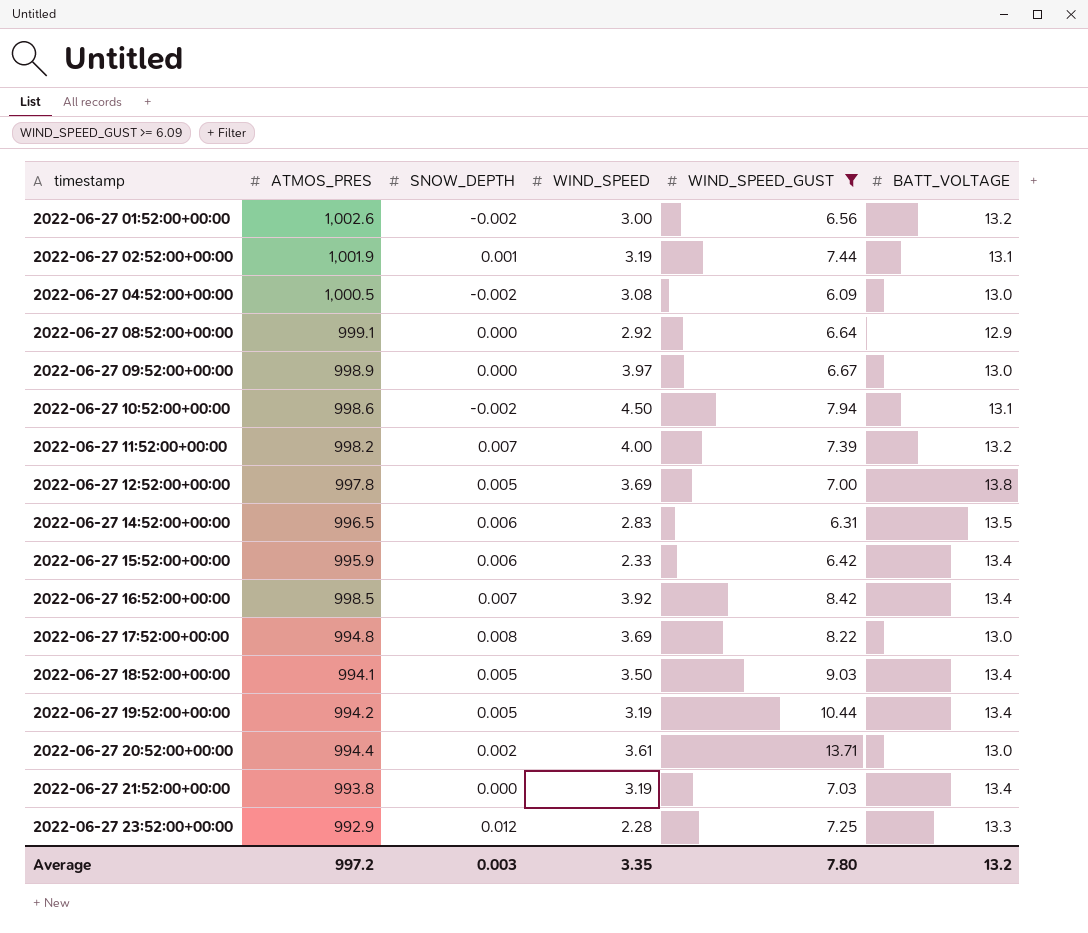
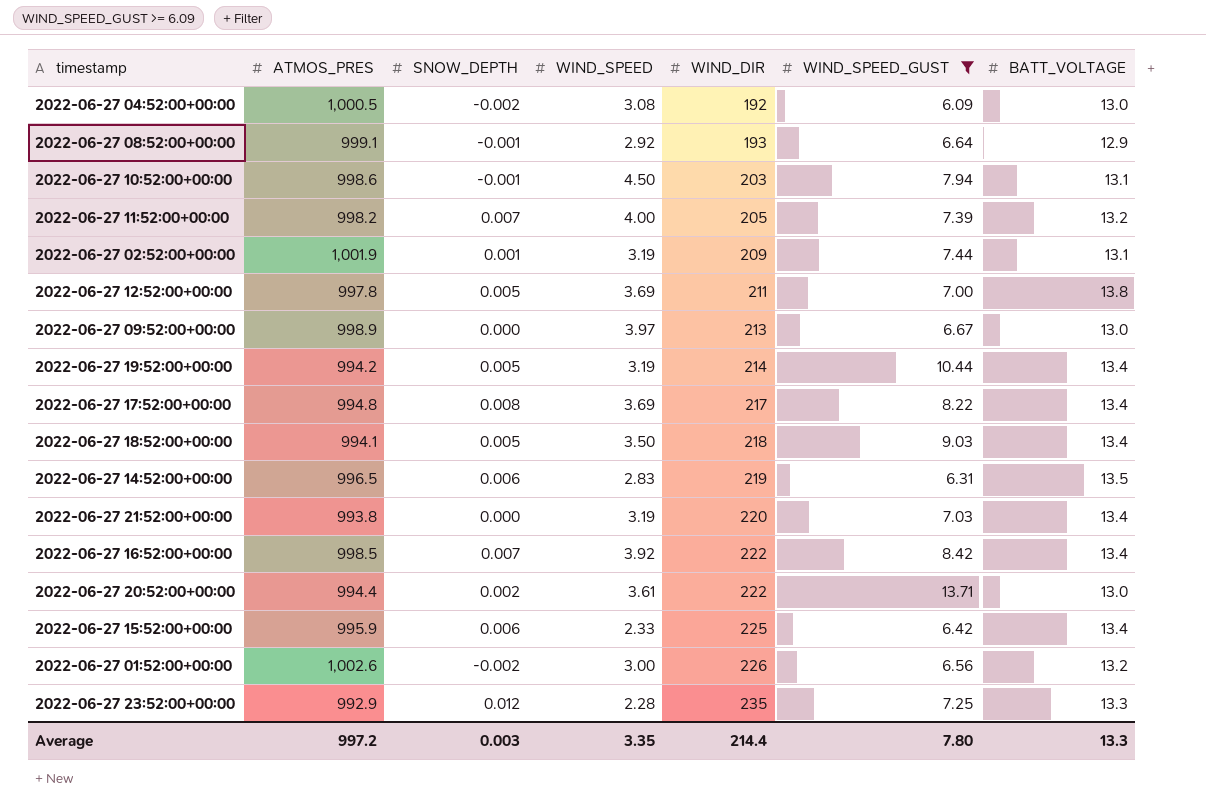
row order: timestamp ascending -> WIND_DIR ascending
column WIND_DIR | position: none -> 5
2022-06-27 08:52:00+00:00 | SNOW_DEPTH: 0.000 -> -0.001
2022-06-27 10:52:00+00:00 | SNOW_DEPTH: -0.002 -> -0.001
2022-06-27 17:52:00+00:00 | BATT_VOLTAGE: 13.0 -> 13.4
Average | BATT_VOLTAGE: 13.2 -> 13.3

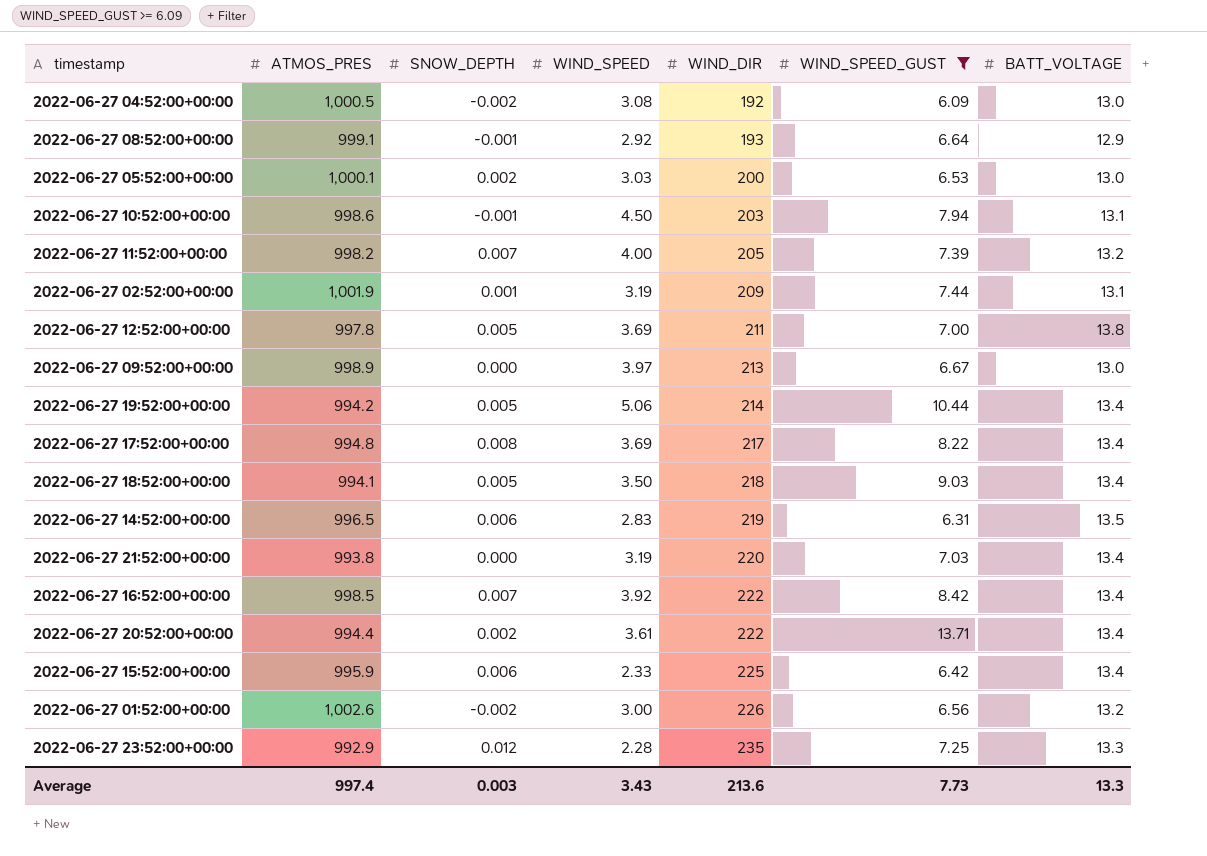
row 2022-06-27 05:52:00+00:00: none -> 1,000.1 | 0.002 | 3.03 | 200 | 6.53 | 13.0
2022-06-27 19:52:00+00:00 | WIND_SPEED: 3.19 -> 5.06
2022-06-27 20:52:00+00:00 | BATT_VOLTAGE: 13.0 -> 13.4
Average | ATMOS_PRES: 997.2 -> 997.4
Average | WIND_SPEED: 3.35 -> 3.43
Average | WIND_DIR: 214.4 -> 213.6
Average | WIND_SPEED_GUST: 7.80 -> 7.73

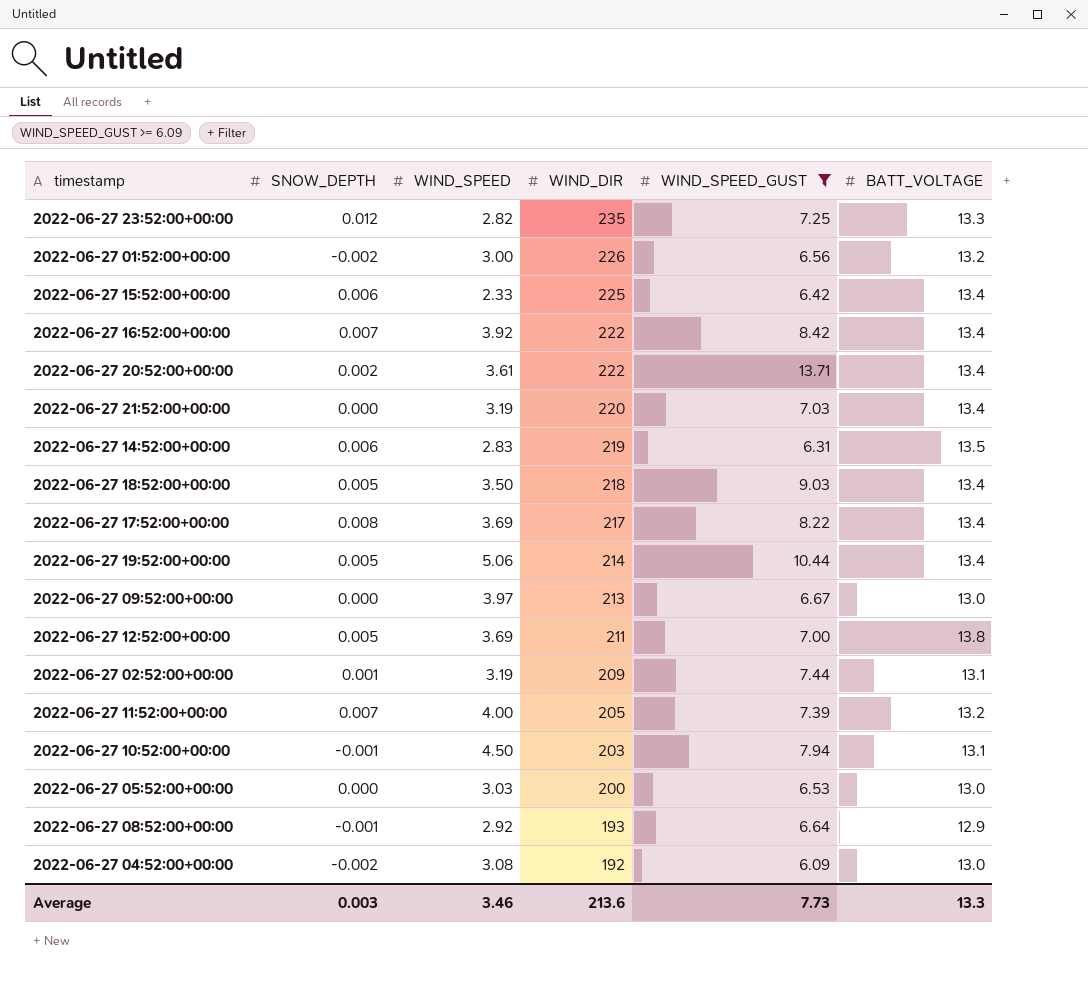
row order: WIND_DIR ascending -> WIND_DIR descending
column ATMOS_PRES | position: 2 -> none
2022-06-27 23:52:00+00:00 | WIND_SPEED: 2.28 -> 2.82
2022-06-27 05:52:00+00:00 | SNOW_DEPTH: 0.002 -> 0.000
Average | WIND_SPEED: 3.43 -> 3.46

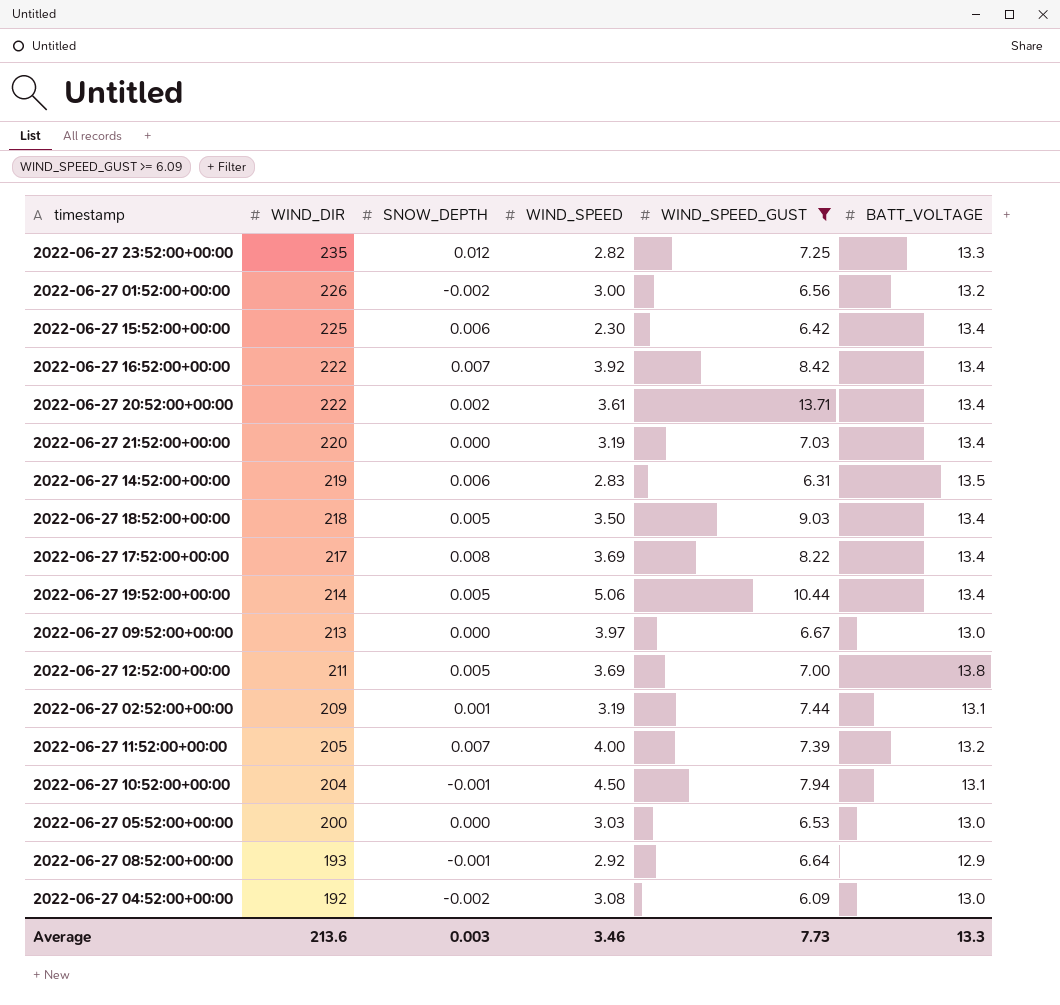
column WIND_DIR | position: 4 -> 2
2022-06-27 15:52:00+00:00 | WIND_SPEED: 2.33 -> 2.30
2022-06-27 10:52:00+00:00 | WIND_DIR: 203 -> 204

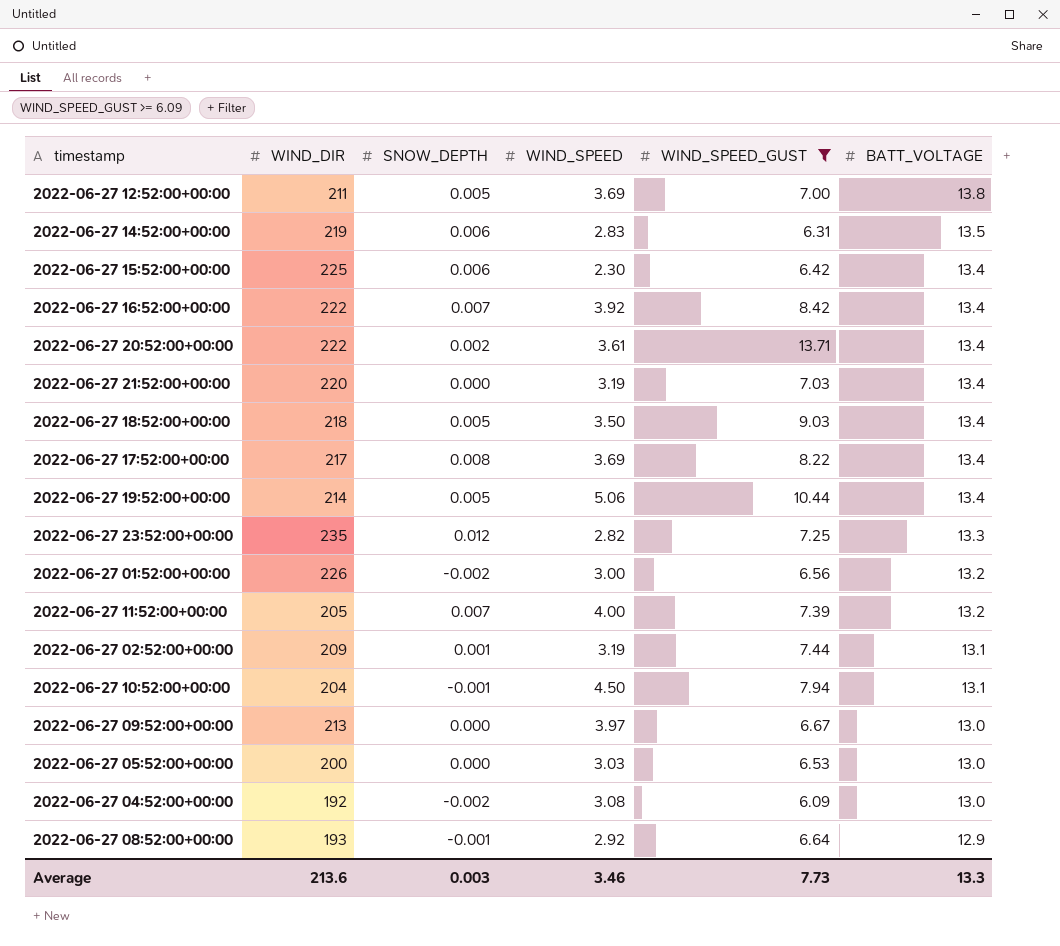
row order: WIND_DIR descending -> BATT_VOLTAGE descending

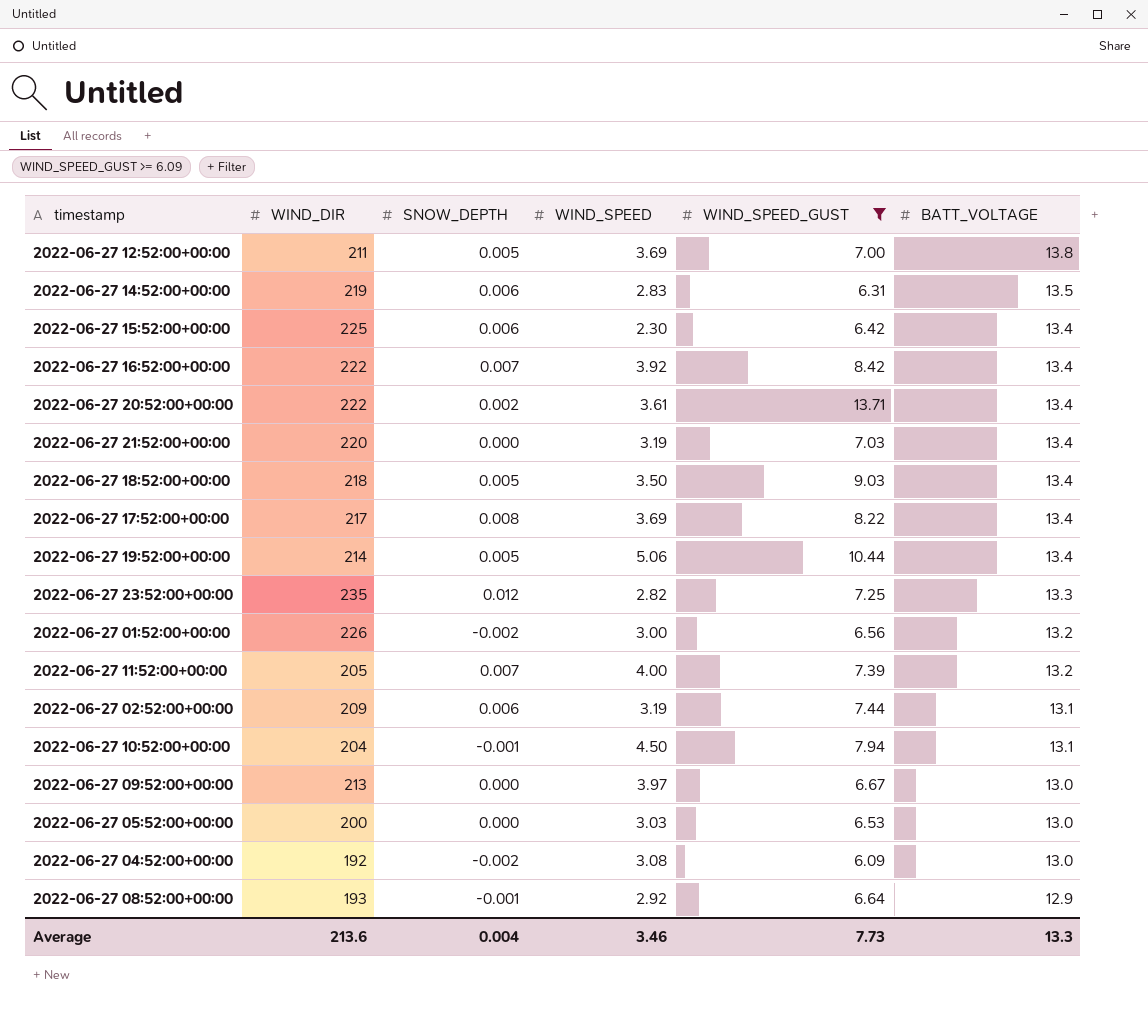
2022-06-27 02:52:00+00:00 | SNOW_DEPTH: 0.001 -> 0.006
Average | SNOW_DEPTH: 0.003 -> 0.004

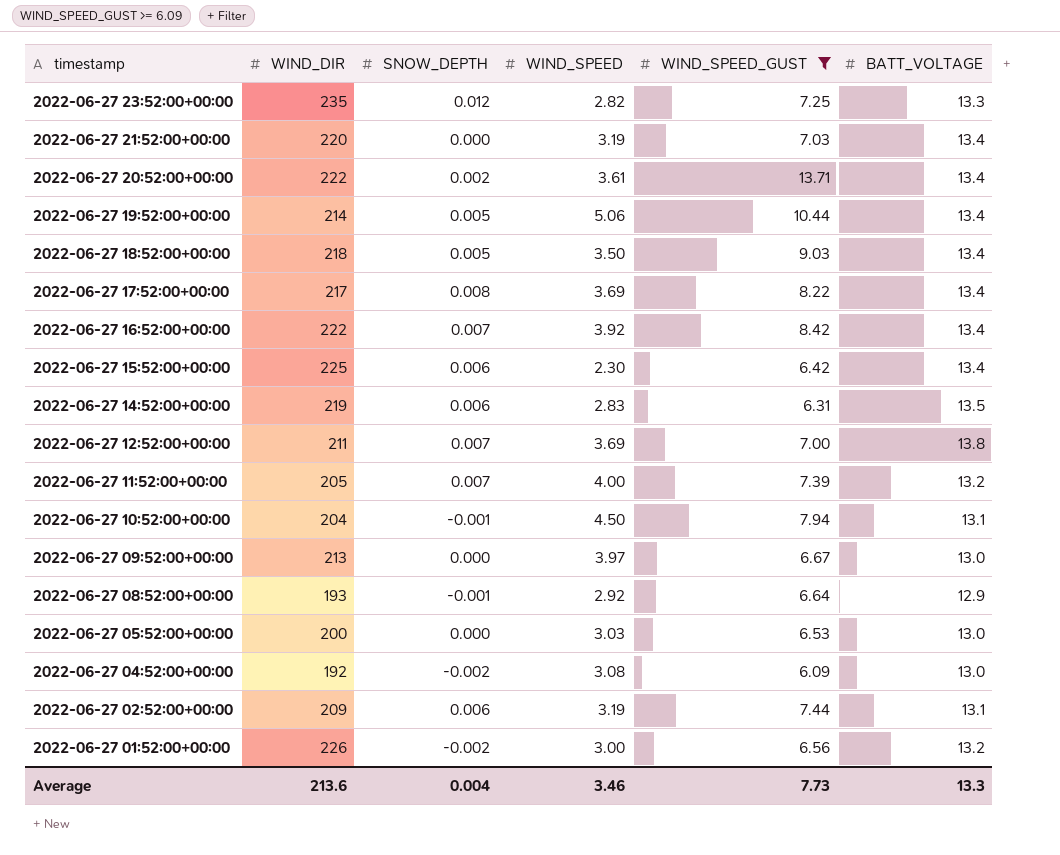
row order: BATT_VOLTAGE descending -> timestamp descending
2022-06-27 12:52:00+00:00 | SNOW_DEPTH: 0.005 -> 0.007

